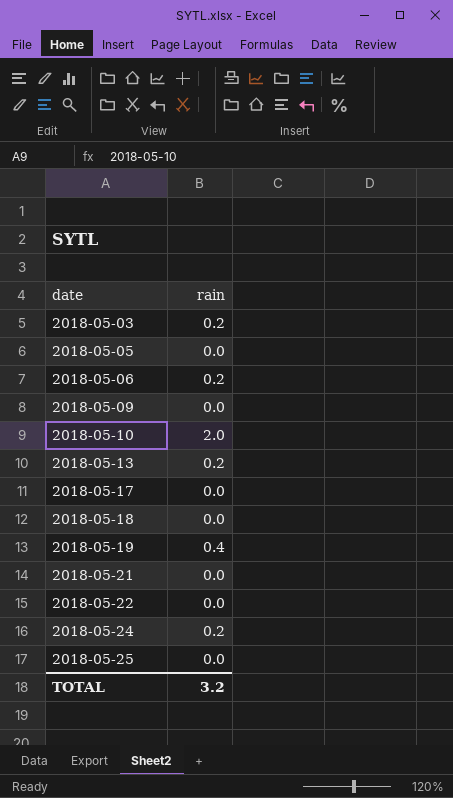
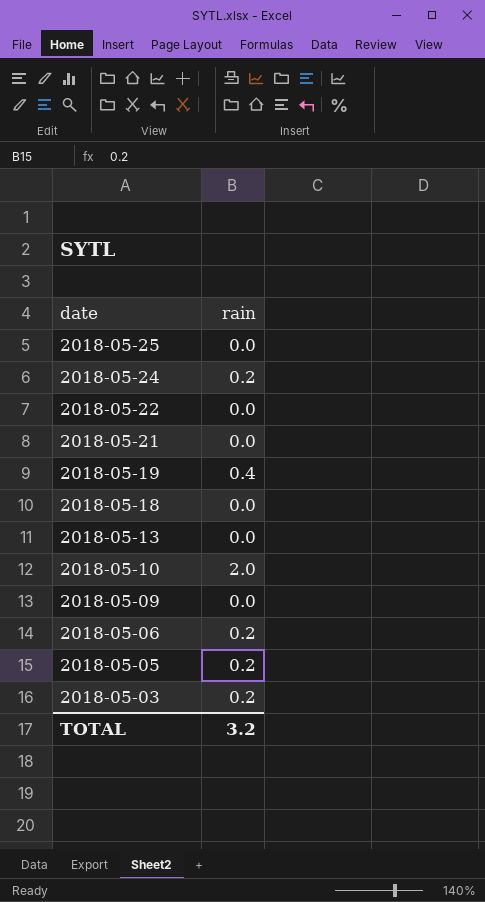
row order: date ascending -> date descending
row 2018-05-17: 0.0 -> none
2018-05-13 | rain: 0.2 -> 0.0
2018-05-05 | rain: 0.0 -> 0.2

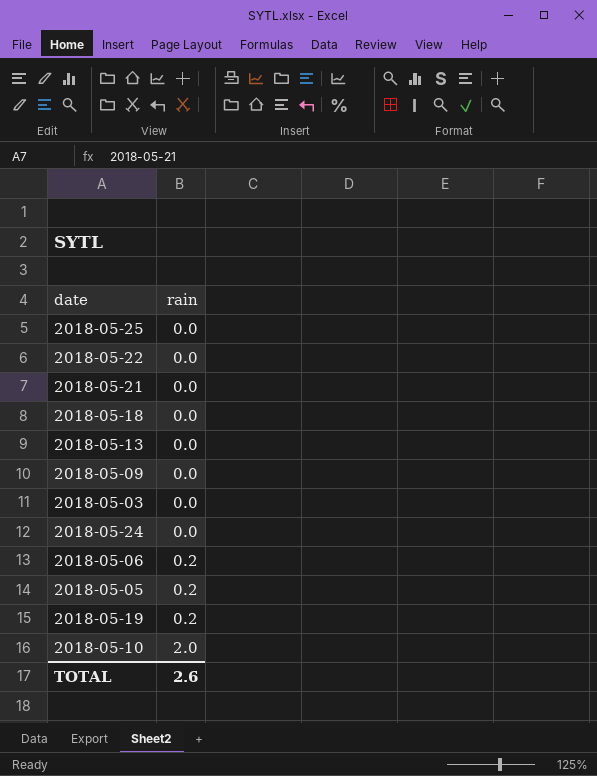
row order: date descending -> rain ascending
2018-05-03 | rain: 0.2 -> 0.0
2018-05-24 | rain: 0.2 -> 0.0
2018-05-19 | rain: 0.4 -> 0.2
TOTAL | rain: 3.2 -> 2.6

